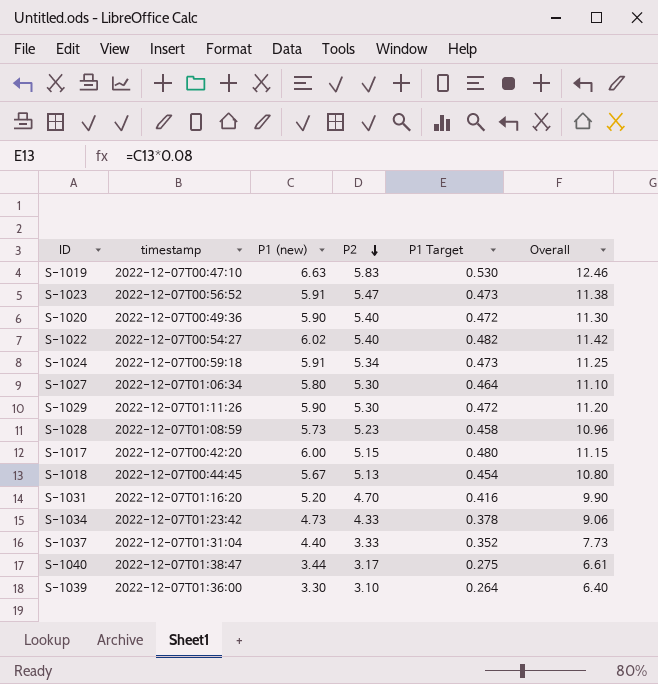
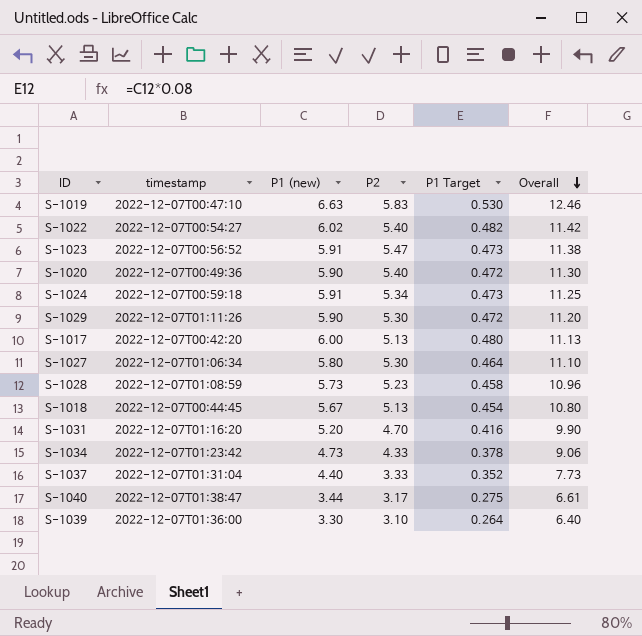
row order: P2 descending -> Overall descending
S-1017 | P2: 5.15 -> 5.13
S-1017 | Overall: 11.15 -> 11.13

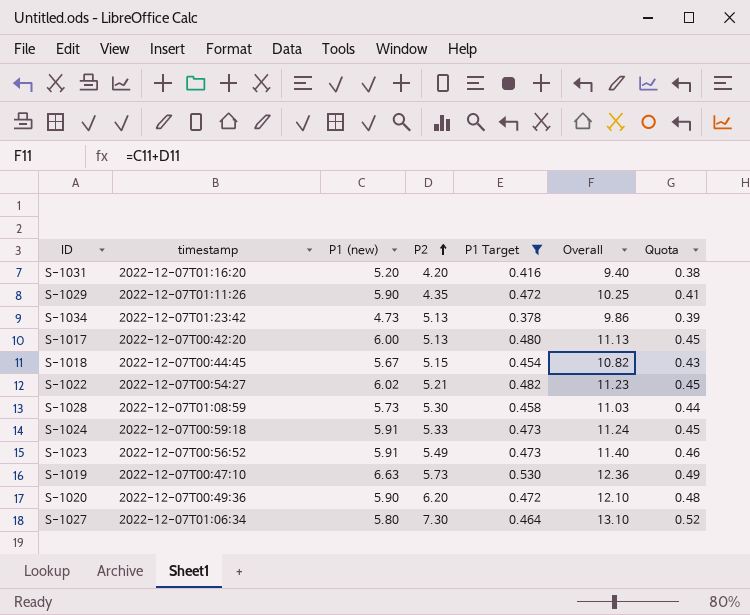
filter: none -> P1 Target >= 0.378
row order: Overall descending -> P2 ascending
column Quota | formula: none -> [Overall] * 0.04
S-1031 | P2: 4.70 -> 4.20
S-1031 | Overall: 9.90 -> 9.40
S-1029 | P2: 5.30 -> 4.35
S-1029 | Overall: 11.20 -> 10.25
S-1034 | P2: 4.33 -> 5.13
S-1034 | Overall: 9.06 -> 9.86
S-1018 | P2: 5.13 -> 5.15
S-1018 | Overall: 10.80 -> 10.82
S-1022 | P2: 5.40 -> 5.21
S-1022 | Overall: 11.42 -> 11.23
S-1028 | P2: 5.23 -> 5.30
S-1028 | Overall: 10.96 -> 11.03
S-1024 | P2: 5.34 -> 5.33
S-1024 | Overall: 11.25 -> 11.24
S-1023 | P2: 5.47 -> 5.49
S-1023 | Overall: 11.38 -> 11.40
S-1019 | P2: 5.83 -> 5.73
S-1019 | Overall: 12.46 -> 12.36
S-1020 | P2: 5.40 -> 6.20
S-1020 | Overall: 11.30 -> 12.10
S-1027 | P2: 5.30 -> 7.30
S-1027 | Overall: 11.10 -> 13.10

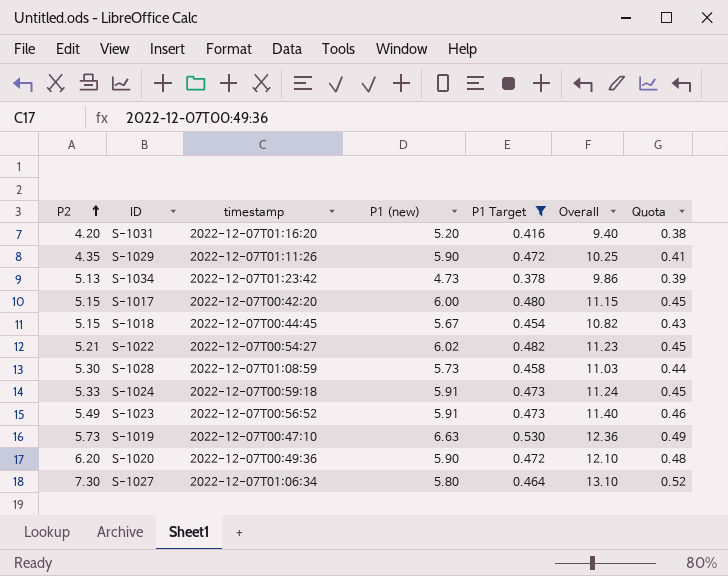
column P2 | position: 4 -> 1
S-1017 | P2: 5.13 -> 5.15
S-1017 | Overall: 11.13 -> 11.15

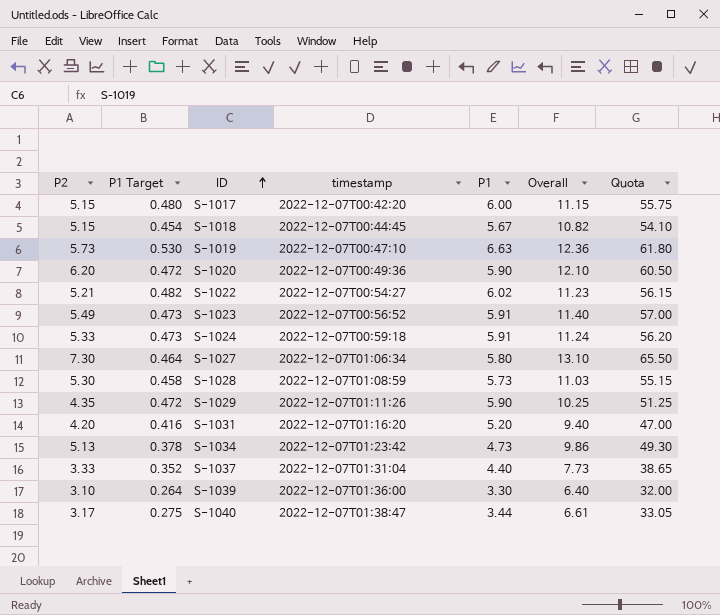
filter: P1 Target >= 0.378 -> none
row order: P2 ascending -> ID ascending
column P1 Target | position: 5 -> 2
column name: P1 (new) -> P1
column Quota | formula: [Overall] * 0.04 -> [Overall] * 5

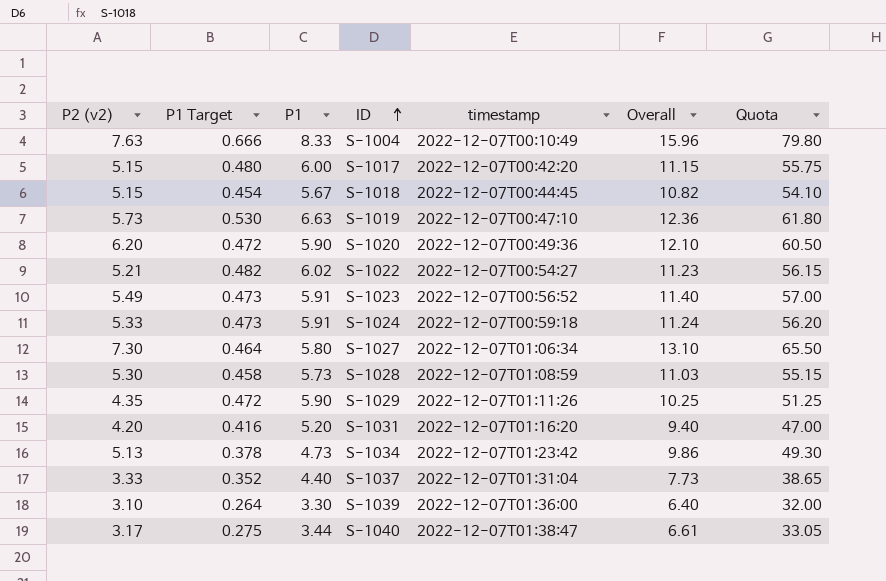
column name: P2 -> P2 (v2)
column P1 | position: 5 -> 3
row S-1004: none -> 7.63 | 0.666 | 8.33 | 2022-12-07T00:10:49 | 15.96 | 79.80

